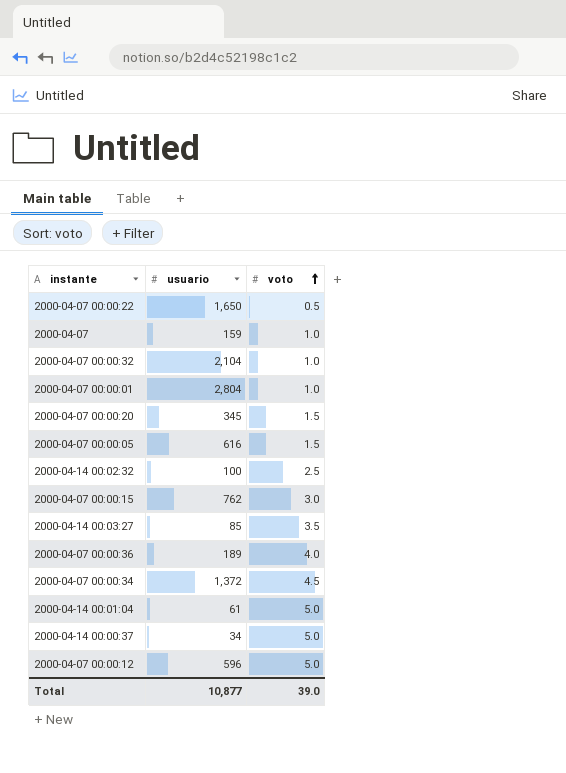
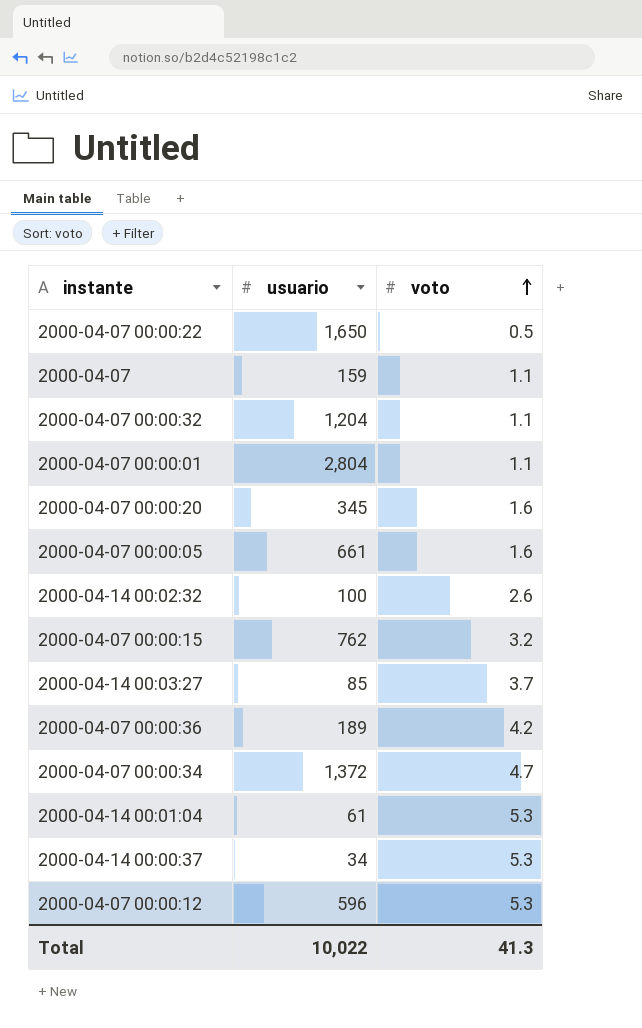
2000-04-07 | voto: 1.0 -> 1.1
2000-04-07 00:00:32 | usuario: 2,104 -> 1,204
2000-04-07 00:00:32 | voto: 1.0 -> 1.1
2000-04-07 00:00:01 | voto: 1.0 -> 1.1
2000-04-07 00:00:20 | voto: 1.5 -> 1.6
2000-04-07 00:00:05 | usuario: 616 -> 661
2000-04-07 00:00:05 | voto: 1.5 -> 1.6
2000-04-14 00:02:32 | voto: 2.5 -> 2.6
2000-04-07 00:00:15 | voto: 3.0 -> 3.2
2000-04-14 00:03:27 | voto: 3.5 -> 3.7
2000-04-07 00:00:36 | voto: 4.0 -> 4.2
2000-04-07 00:00:34 | voto: 4.5 -> 4.7
2000-04-14 00:01:04 | voto: 5.0 -> 5.3
2000-04-14 00:00:37 | voto: 5.0 -> 5.3
2000-04-07 00:00:12 | voto: 5.0 -> 5.3
Total | usuario: 10,877 -> 10,022
Total | voto: 39.0 -> 41.3

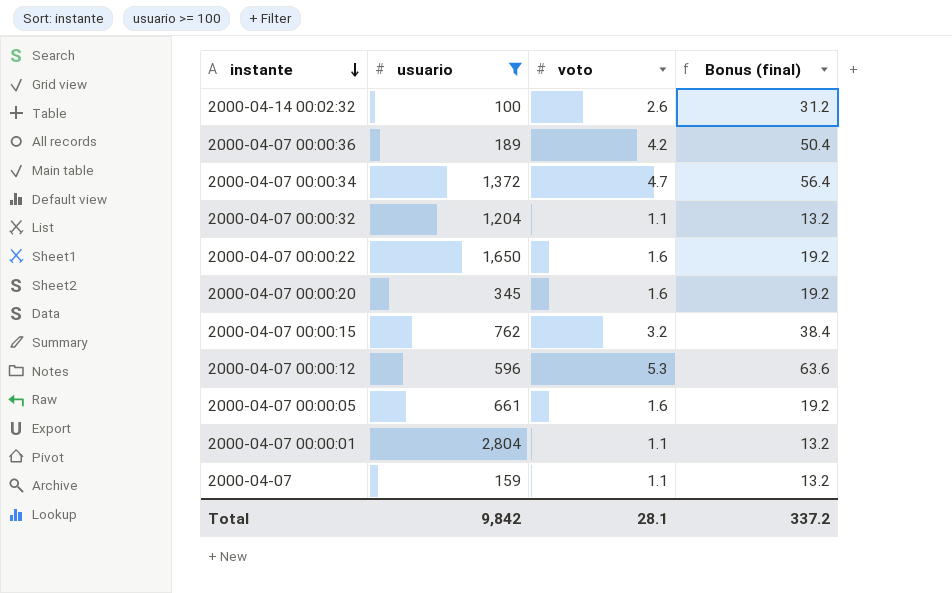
filter: none -> usuario >= 100
row order: voto ascending -> instante descending
column Bonus (final) | formula: none -> [voto] * 12
2000-04-07 00:00:22 | voto: 0.5 -> 1.6
Total | usuario: 10,022 -> 9,842
Total | voto: 41.3 -> 28.1

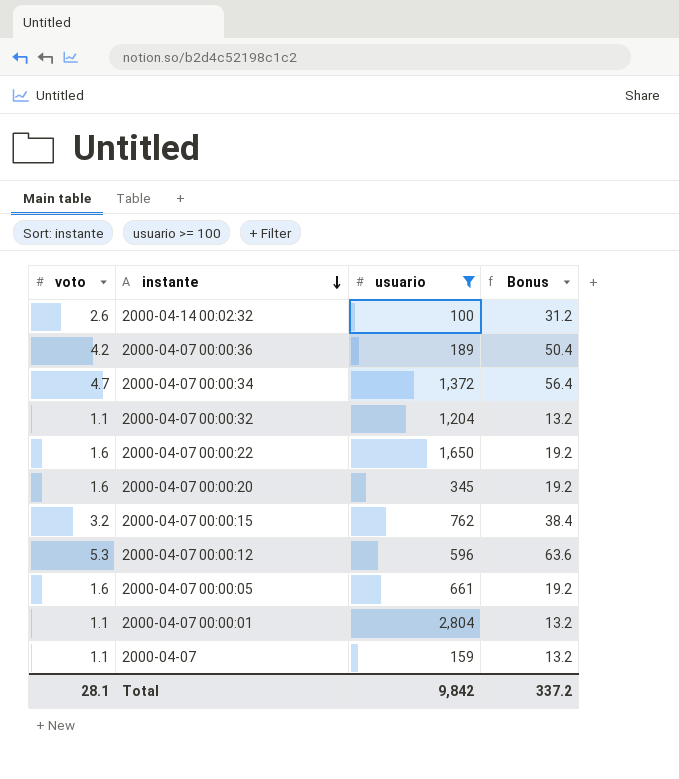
column voto | position: 3 -> 1
column name: Bonus (final) -> Bonus

